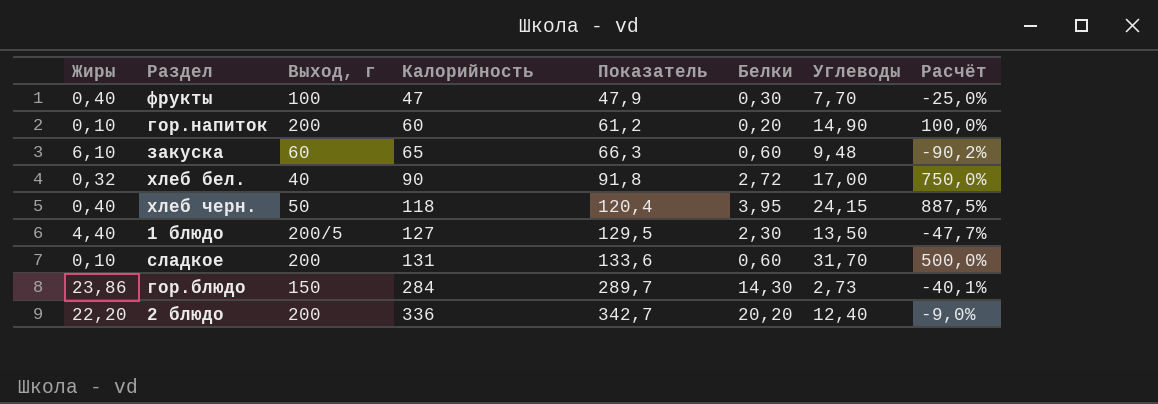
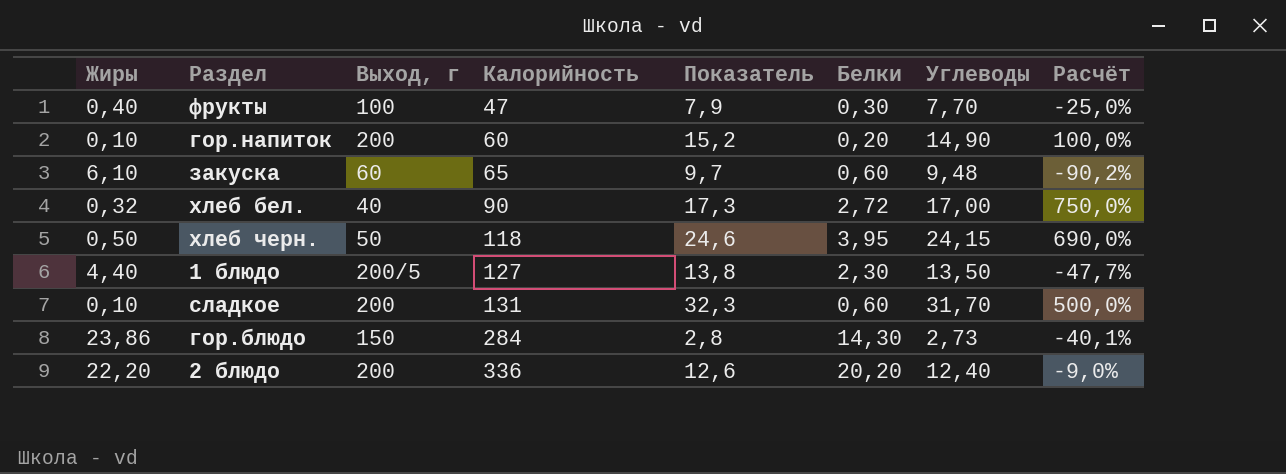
column Показатель | formula: [Калорийность] * 1,02 -> [Углеводы] * 1,02
хлеб черн. | Жиры: 0,40 -> 0,50
хлеб черн. | Расчёт: 887,5% -> 690,0%

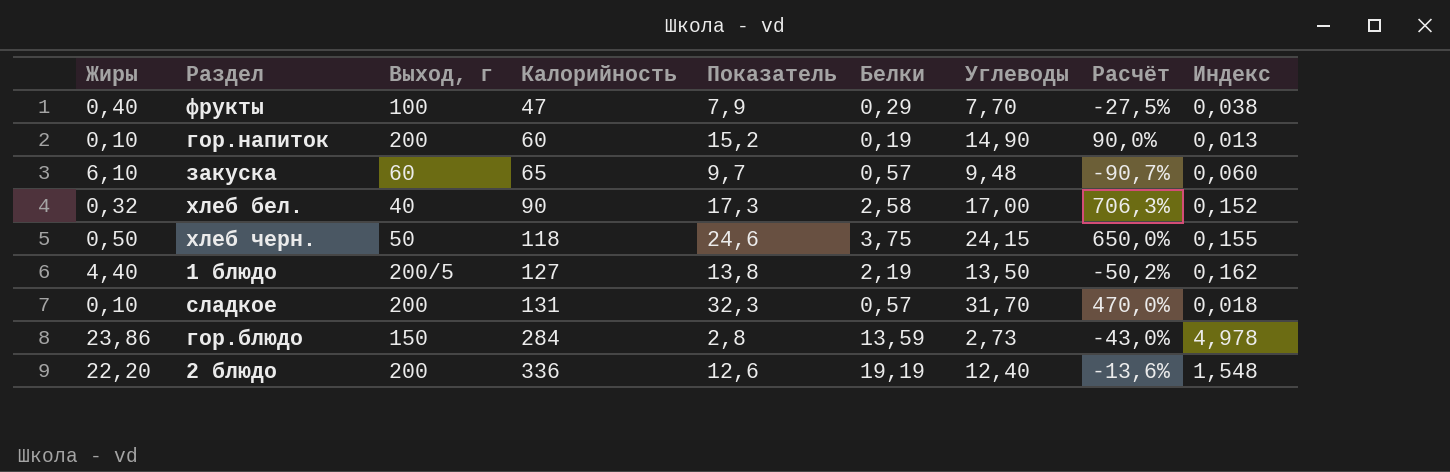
column Индекс | formula: none -> [Белки] / [Углеводы]
фрукты | Белки: 0,30 -> 0,29
фрукты | Расчёт: -25,0% -> -27,5%
гор.напиток | Белки: 0,20 -> 0,19
гор.напиток | Расчёт: 100,0% -> 90,0%
закуска | Белки: 0,60 -> 0,57
закуска | Расчёт: -90,2% -> -90,7%
хлеб бел. | Белки: 2,72 -> 2,58
хлеб бел. | Расчёт: 750,0% -> 706,3%
хлеб черн. | Белки: 3,95 -> 3,75
хлеб черн. | Расчёт: 690,0% -> 650,0%
1 блюдо | Белки: 2,30 -> 2,19
1 блюдо | Расчёт: -47,7% -> -50,2%
сладкое | Белки: 0,60 -> 0,57
сладкое | Расчёт: 500,0% -> 470,0%
гор.блюдо | Белки: 14,30 -> 13,59
гор.блюдо | Расчёт: -40,1% -> -43,0%
2 блюдо | Белки: 20,20 -> 19,19
2 блюдо | Расчёт: -9,0% -> -13,6%

